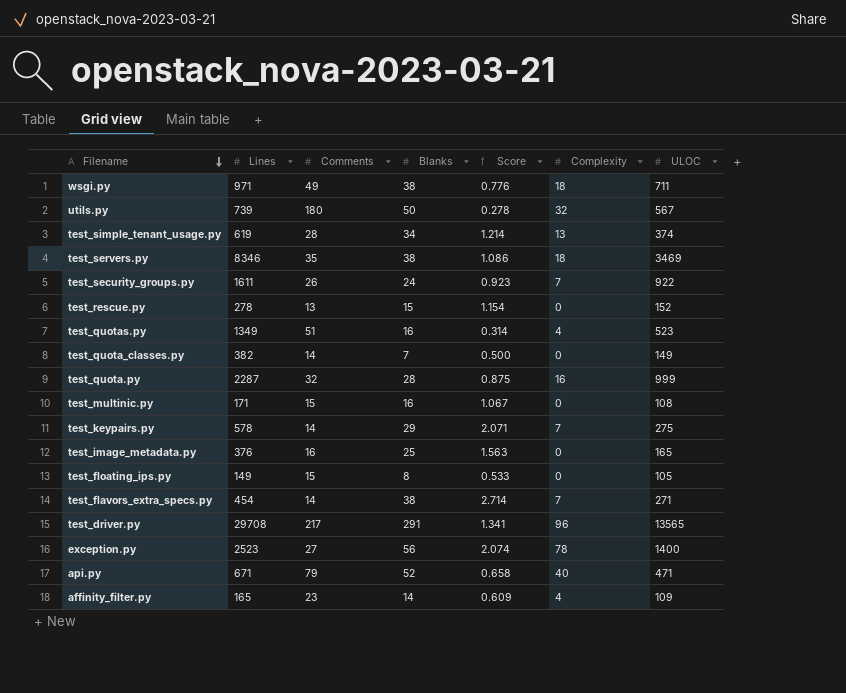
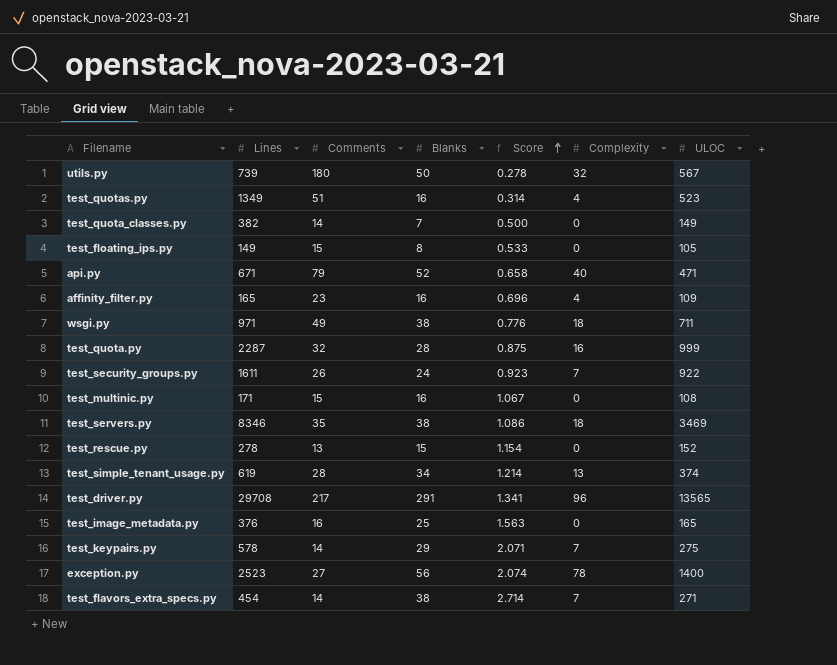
row order: Filename descending -> Score ascending
affinity_filter.py | Blanks: 14 -> 16
affinity_filter.py | Score: 0.609 -> 0.696

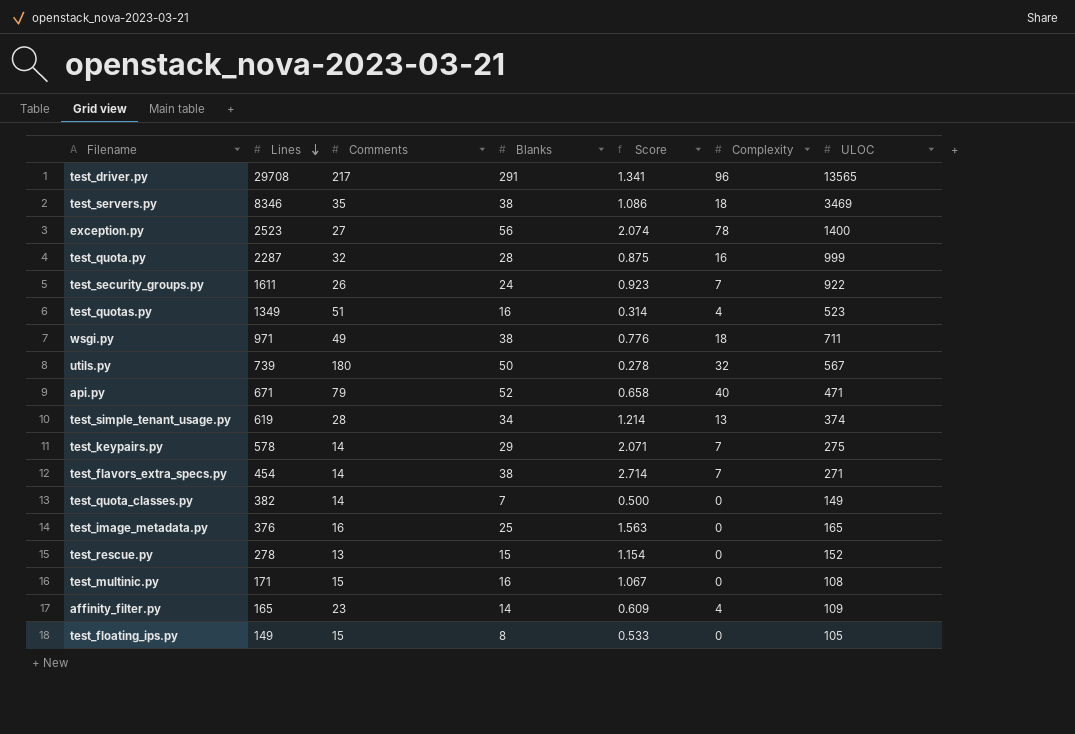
row order: Score ascending -> Lines descending
affinity_filter.py | Blanks: 16 -> 14
affinity_filter.py | Score: 0.696 -> 0.609

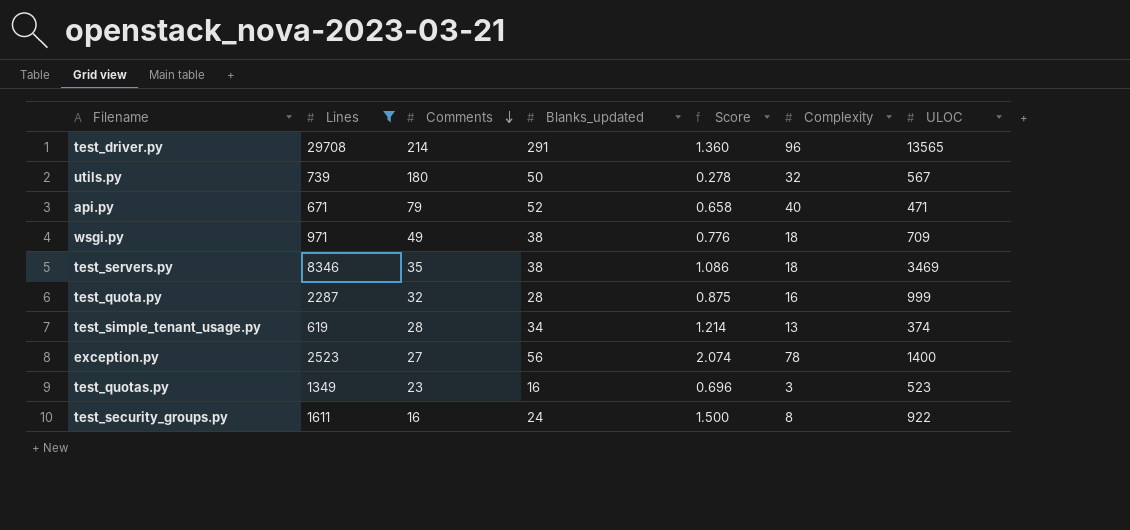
filter: none -> Lines >= 619
row order: Lines descending -> Comments descending
column name: Blanks -> Blanks_updated
test_driver.py | Comments: 217 -> 214
test_driver.py | Score: 1.341 -> 1.360
wsgi.py | ULOC: 711 -> 709
test_quotas.py | Comments: 51 -> 23
test_quotas.py | Score: 0.314 -> 0.696
test_quotas.py | Complexity: 4 -> 3
test_security_groups.py | Comments: 26 -> 16
test_security_groups.py | Score: 0.923 -> 1.500
test_security_groups.py | Complexity: 7 -> 8

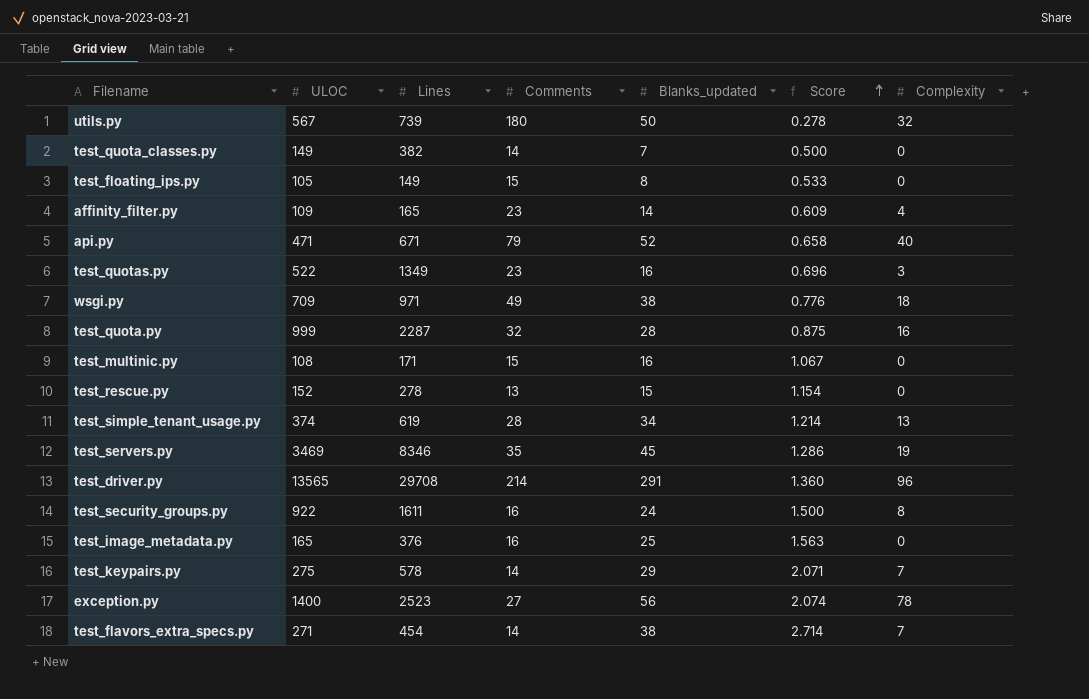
filter: Lines >= 619 -> none
row order: Comments descending -> Score ascending
column ULOC | position: 7 -> 2
test_quotas.py | ULOC: 523 -> 522
test_servers.py | Blanks_updated: 38 -> 45
test_servers.py | Score: 1.086 -> 1.286
test_servers.py | Complexity: 18 -> 19

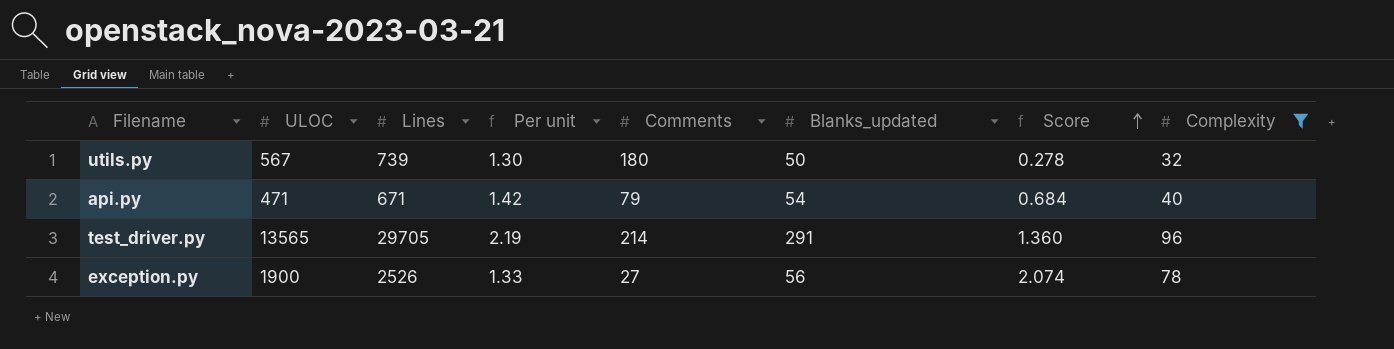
filter: none -> Complexity >= 32
column Per unit | formula: none -> [Lines] / [ULOC]
api.py | Blanks_updated: 52 -> 54
api.py | Score: 0.658 -> 0.684
test_driver.py | Lines: 29708 -> 29705
exception.py | ULOC: 1400 -> 1900
exception.py | Lines: 2523 -> 2526

